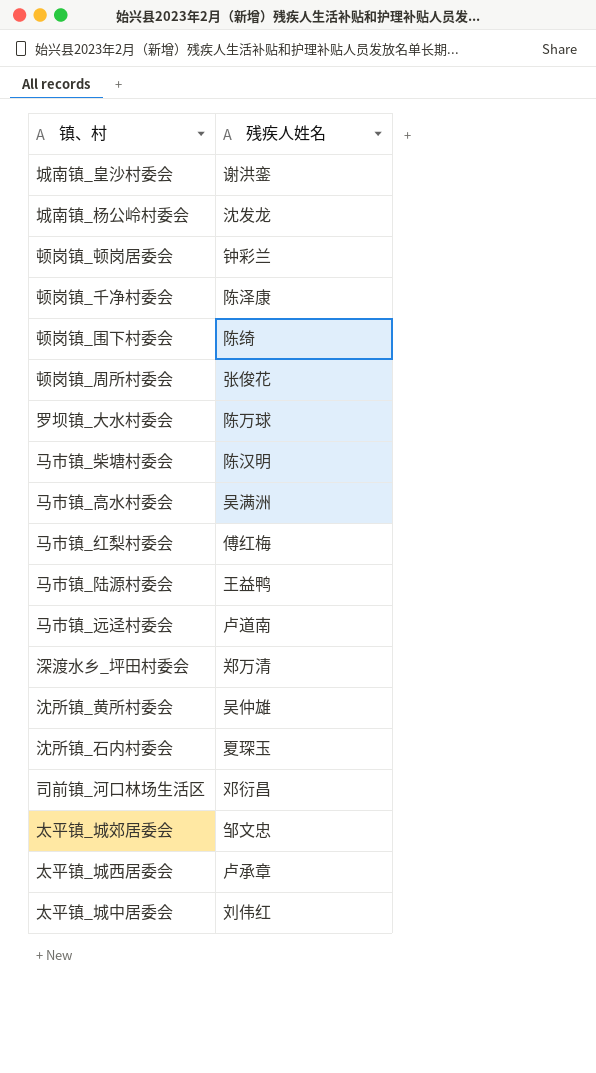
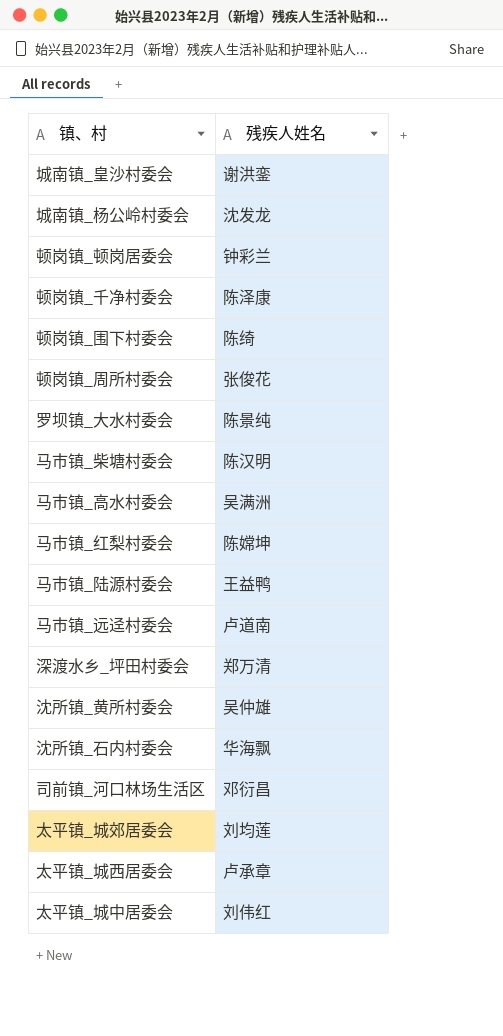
罗坝镇_大水村委会 | 残疾人姓名: 陈万球 -> 陈景纯
马市镇_红梨村委会 | 残疾人姓名: 傅红梅 -> 陈嫦坤
沈所镇_石内村委会 | 残疾人姓名: 夏琛玉 -> 华海飘
太平镇_城郊居委会 | 残疾人姓名: 邹文忠 -> 刘均莲

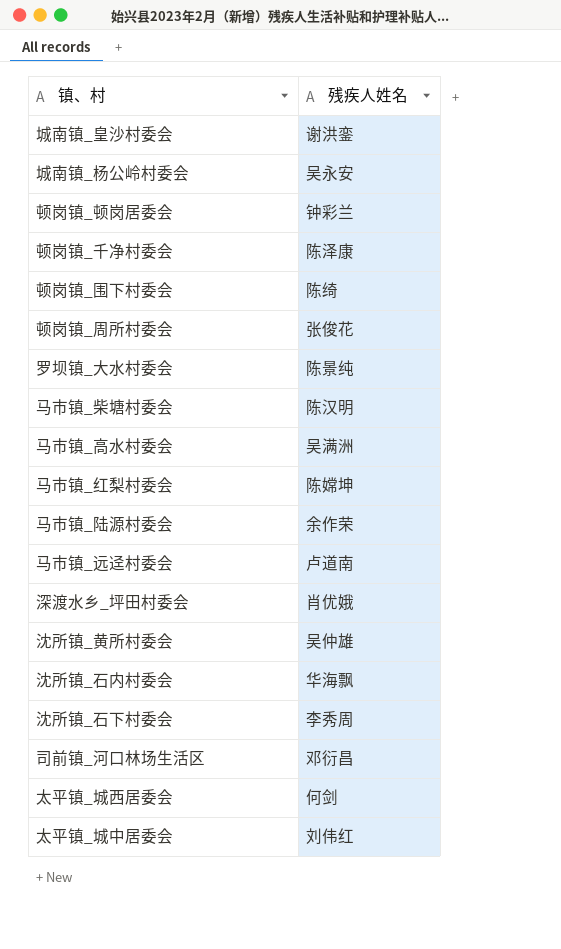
row 太平镇_城郊居委会: 刘均莲 -> none
城南镇_杨公岭村委会 | 残疾人姓名: 沈发龙 -> 吴永安
马市镇_陆源村委会 | 残疾人姓名: 王益鸭 -> 余作荣
深渡水乡_坪田村委会 | 残疾人姓名: 郑万清 -> 肖优娥
row 沈所镇_石下村委会: none -> 李秀周
太平镇_城西居委会 | 残疾人姓名: 卢承章 -> 何剑

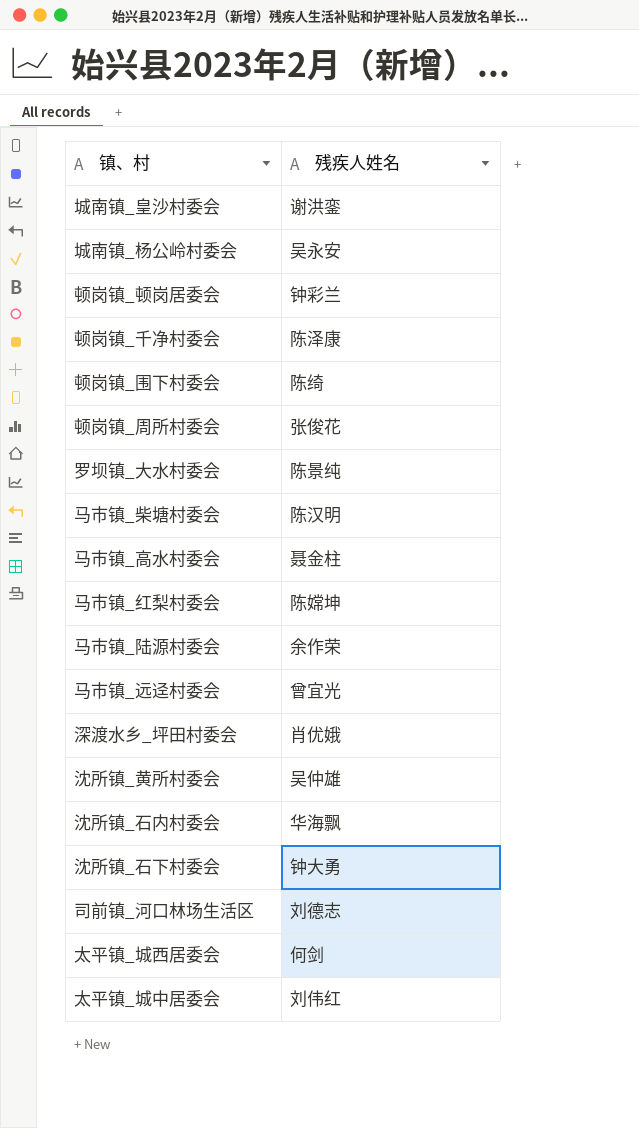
马市镇_高水村委会 | 残疾人姓名: 吴满洲 -> 聂金柱
马市镇_远迳村委会 | 残疾人姓名: 卢道南 -> 曾宜光
沈所镇_石下村委会 | 残疾人姓名: 李秀周 -> 钟大勇
司前镇_河口林场生活区 | 残疾人姓名: 邓衍昌 -> 刘德志

